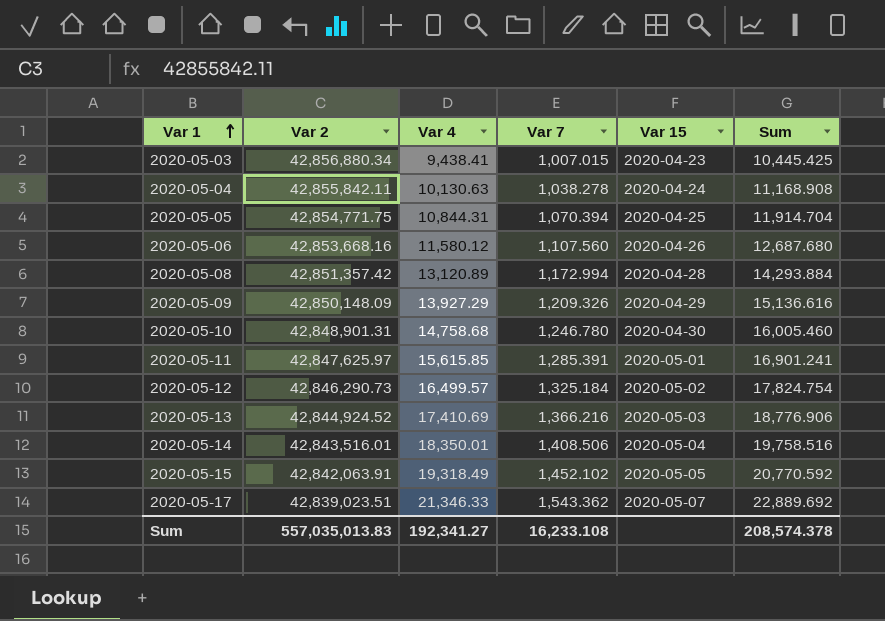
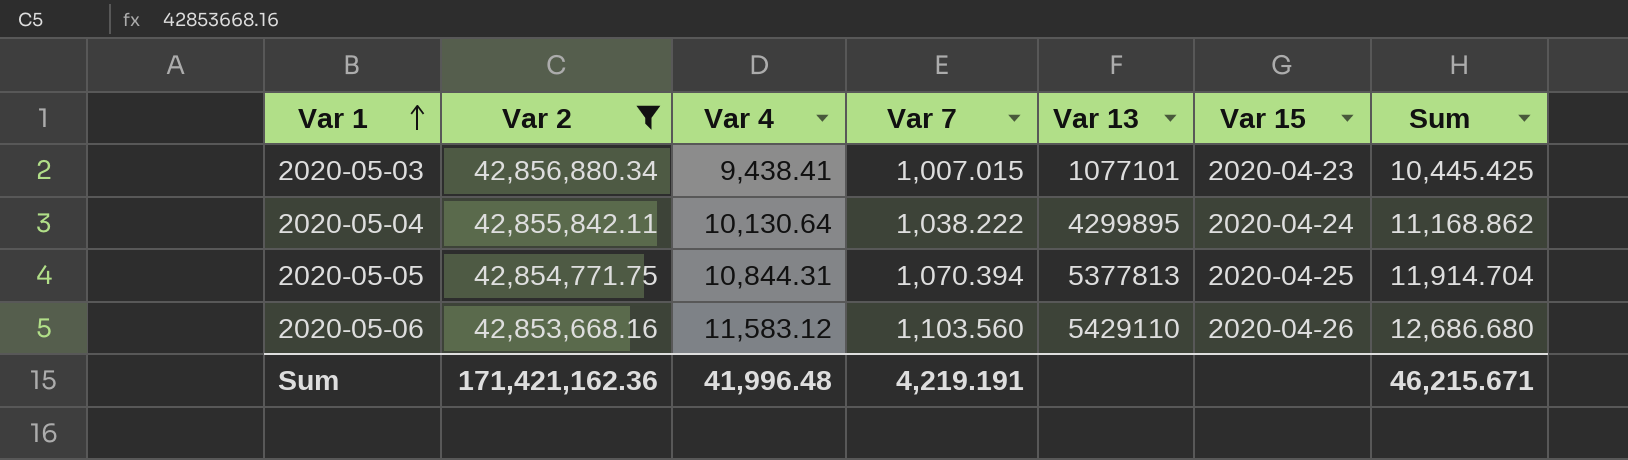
filter: none -> Var 2 >= 42,853,668.16
column Var 13 | position: none -> 5
2020-05-04 | Var 4: 10,130.63 -> 10,130.64
2020-05-04 | Var 7: 1,038.278 -> 1,038.222
2020-05-04 | Sum: 11,168.908 -> 11,168.862
2020-05-06 | Var 4: 11,580.12 -> 11,583.12
2020-05-06 | Var 7: 1,107.560 -> 1,103.560
2020-05-06 | Sum: 12,687.680 -> 12,686.680
Sum | Var 2: 557,035,013.83 -> 171,421,162.36
Sum | Var 4: 192,341.27 -> 41,996.48
Sum | Var 7: 16,233.108 -> 4,219.191
Sum | Sum: 208,574.378 -> 46,215.671

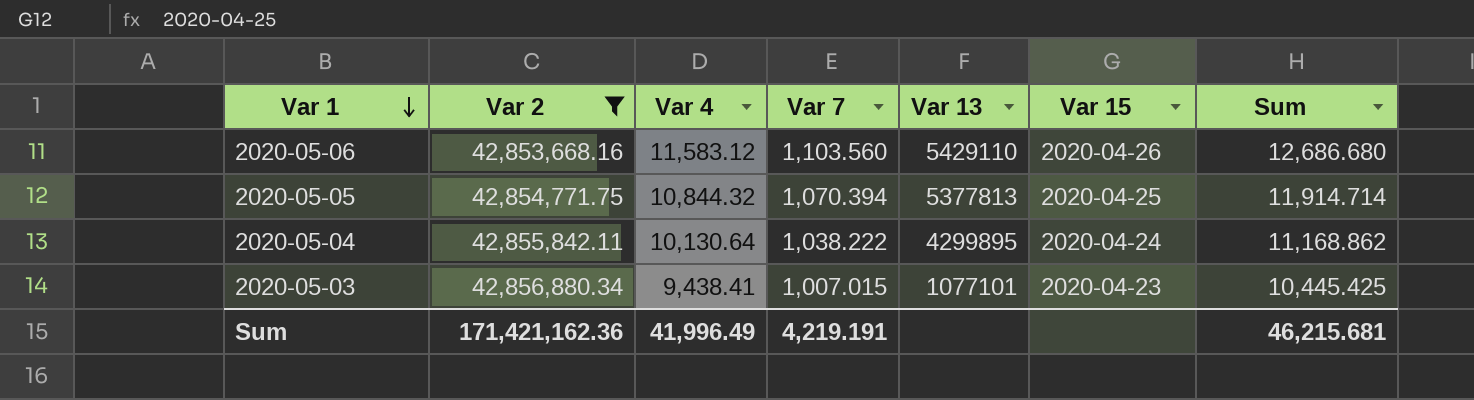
row order: Var 1 ascending -> Var 1 descending
2020-05-05 | Var 4: 10,844.31 -> 10,844.32
2020-05-05 | Sum: 11,914.704 -> 11,914.714
Sum | Var 4: 41,996.48 -> 41,996.49
Sum | Sum: 46,215.671 -> 46,215.681

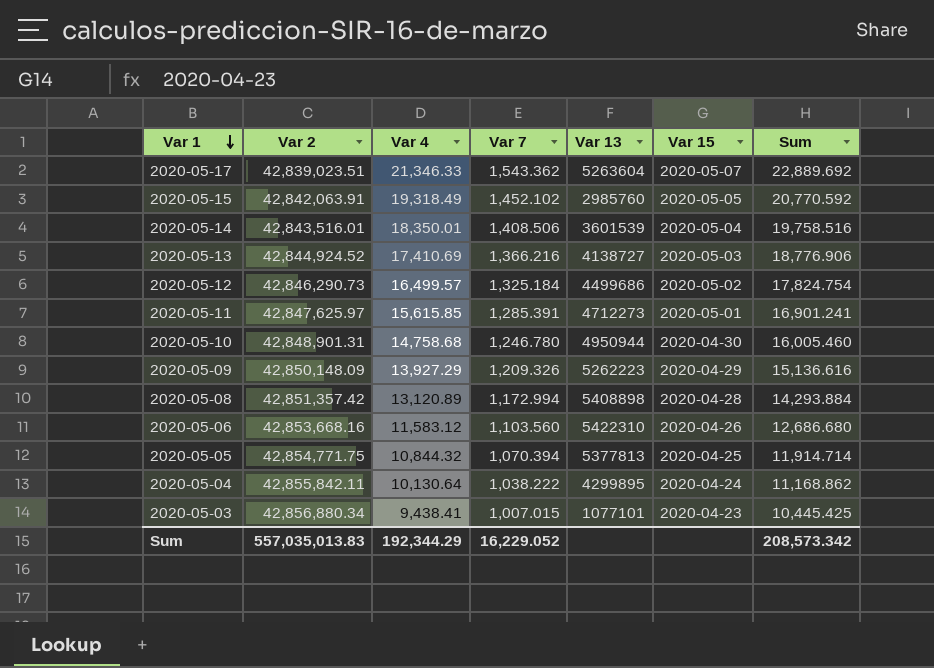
filter: Var 2 >= 42,853,668.16 -> none
2020-05-06 | Var 13: 5429110 -> 5422310
Sum | Var 2: 171,421,162.36 -> 557,035,013.83
Sum | Var 4: 41,996.49 -> 192,344.29
Sum | Var 7: 4,219.191 -> 16,229.052
Sum | Sum: 46,215.681 -> 208,573.342

